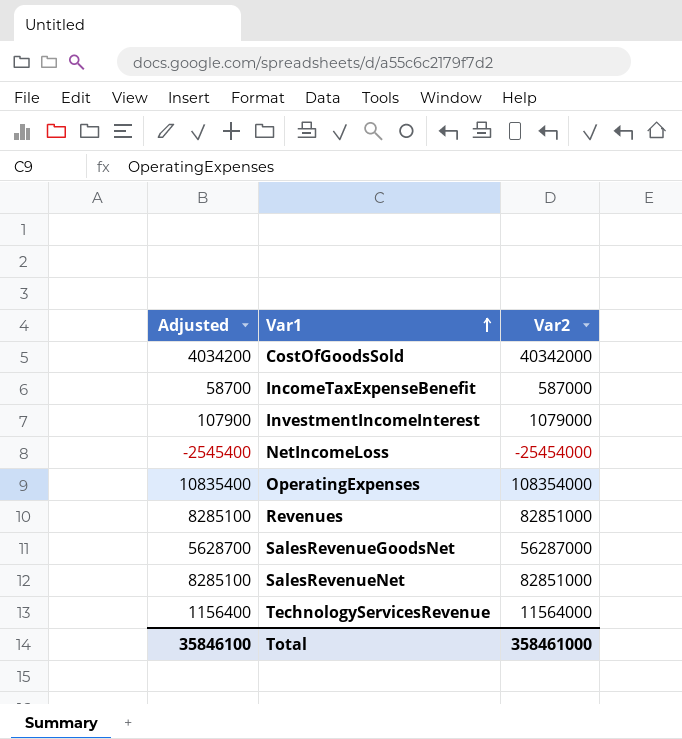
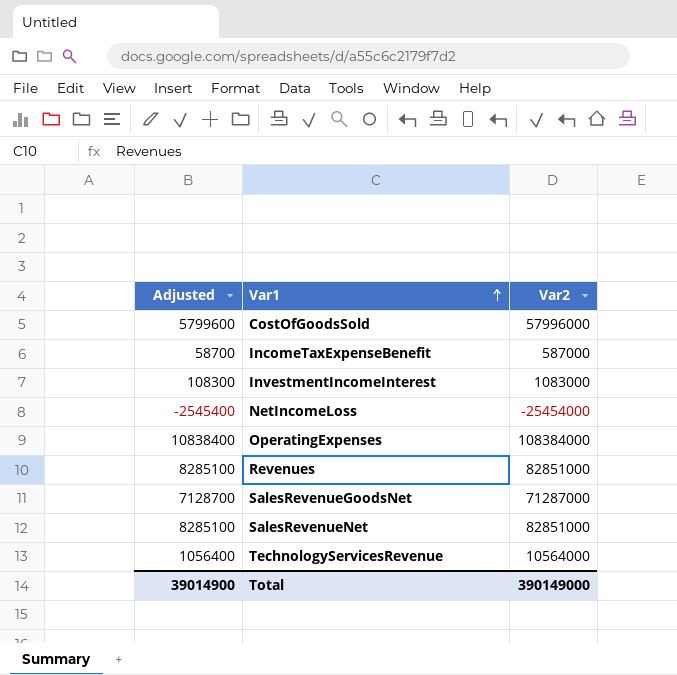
CostOfGoodsSold | Adjusted: 4034200 -> 5799600
CostOfGoodsSold | Var2: 40342000 -> 57996000
InvestmentIncomeInterest | Adjusted: 107900 -> 108300
InvestmentIncomeInterest | Var2: 1079000 -> 1083000
OperatingExpenses | Adjusted: 10835400 -> 10838400
OperatingExpenses | Var2: 108354000 -> 108384000
SalesRevenueGoodsNet | Adjusted: 5628700 -> 7128700
SalesRevenueGoodsNet | Var2: 56287000 -> 71287000
TechnologyServicesRevenue | Adjusted: 1156400 -> 1056400
TechnologyServicesRevenue | Var2: 11564000 -> 10564000
Total | Adjusted: 35846100 -> 39014900
Total | Var2: 358461000 -> 390149000

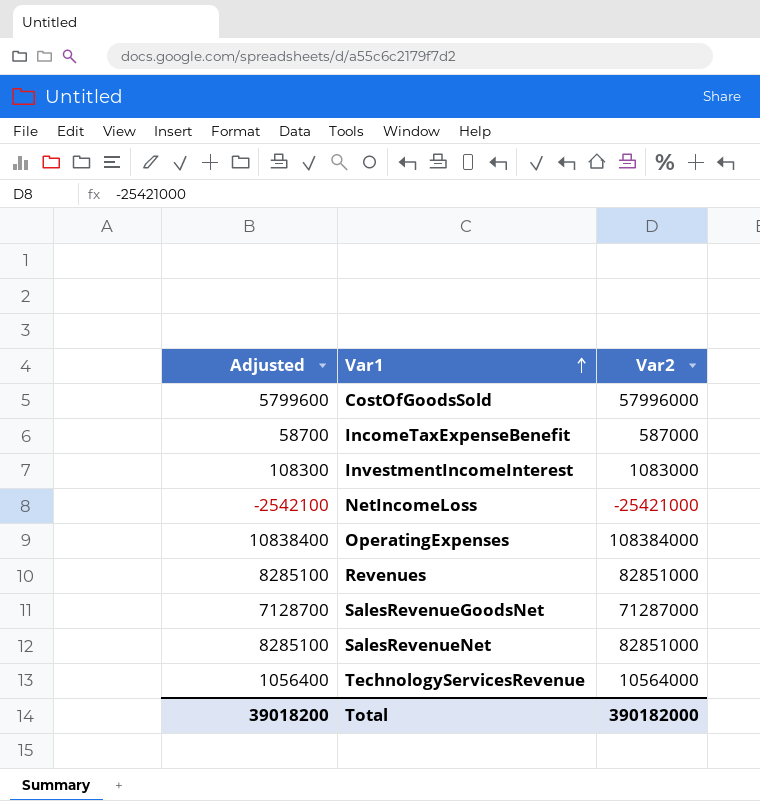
NetIncomeLoss | Adjusted: -2545400 -> -2542100
NetIncomeLoss | Var2: -25454000 -> -25421000
Total | Adjusted: 39014900 -> 39018200
Total | Var2: 390149000 -> 390182000

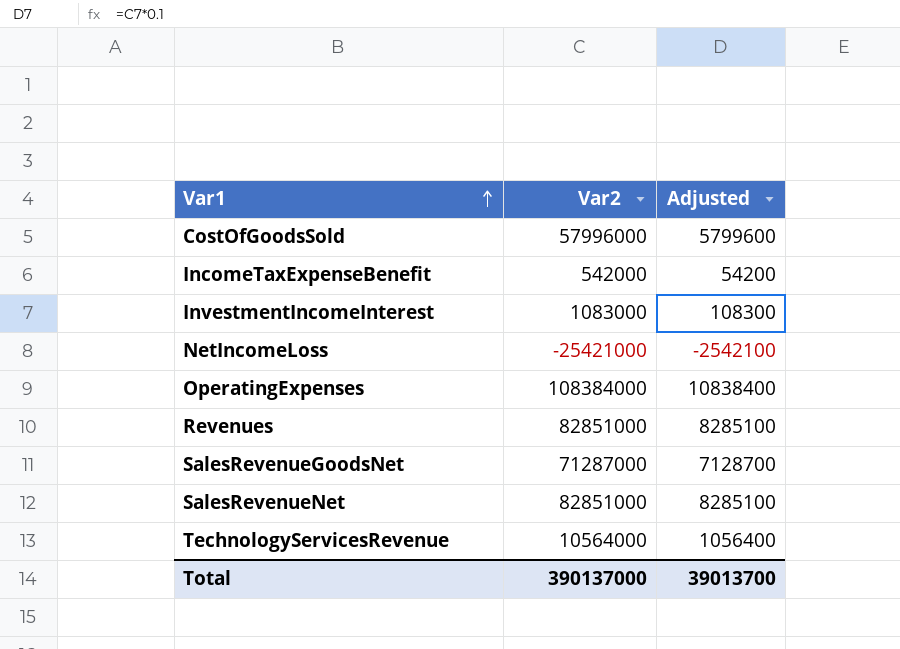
column Adjusted | position: 1 -> 3
IncomeTaxExpenseBenefit | Var2: 587000 -> 542000
IncomeTaxExpenseBenefit | Adjusted: 58700 -> 54200
Total | Var2: 390182000 -> 390137000
Total | Adjusted: 39018200 -> 39013700

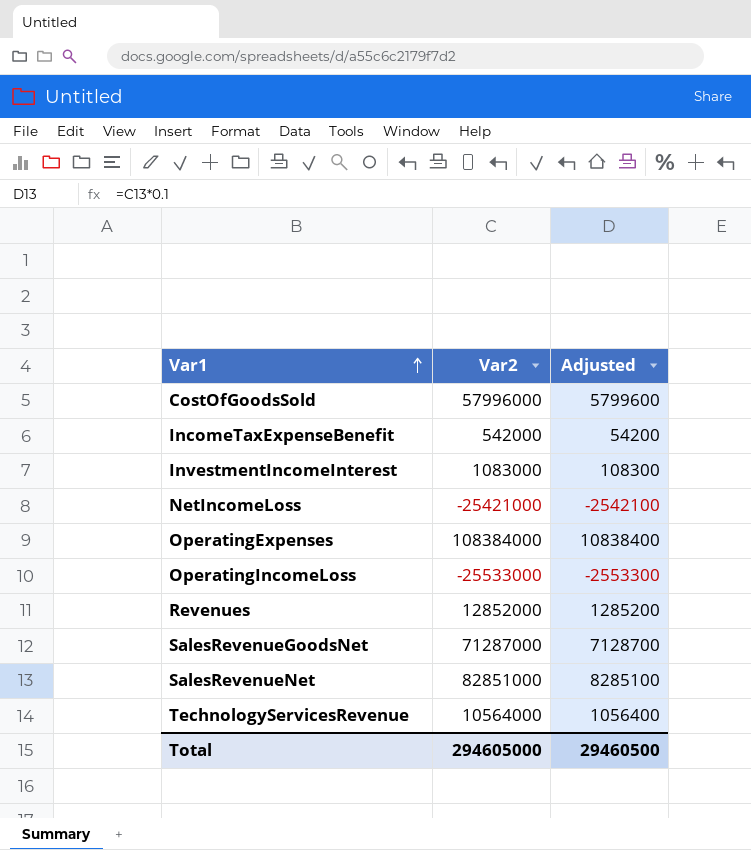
row OperatingIncomeLoss: none -> -25533000 | -2553300
Revenues | Var2: 82851000 -> 12852000
Revenues | Adjusted: 8285100 -> 1285200
Total | Var2: 390137000 -> 294605000
Total | Adjusted: 39013700 -> 29460500

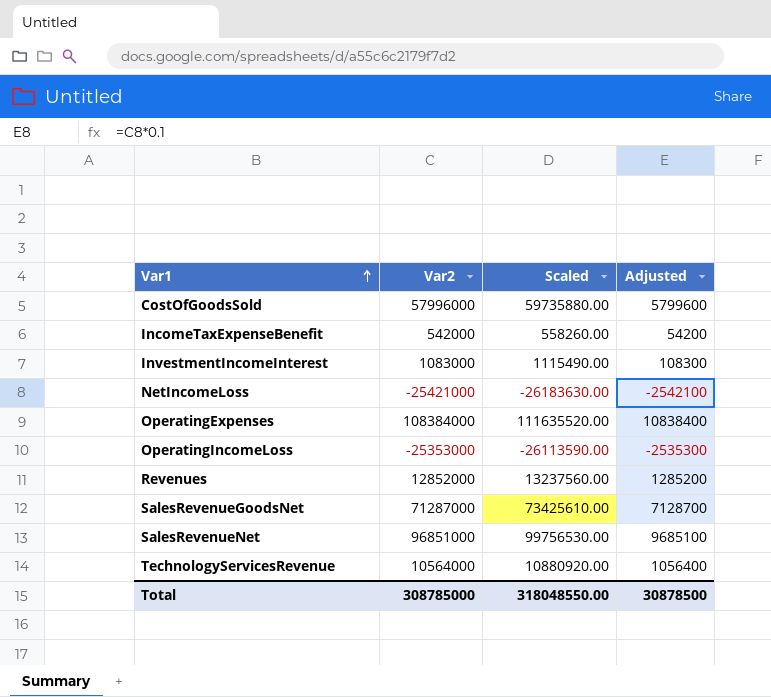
column Scaled | formula: none -> [Var2] * 1.03
OperatingIncomeLoss | Var2: -25533000 -> -25353000
OperatingIncomeLoss | Adjusted: -2553300 -> -2535300
SalesRevenueNet | Var2: 82851000 -> 96851000
SalesRevenueNet | Adjusted: 8285100 -> 9685100
Total | Var2: 294605000 -> 308785000
Total | Adjusted: 29460500 -> 30878500

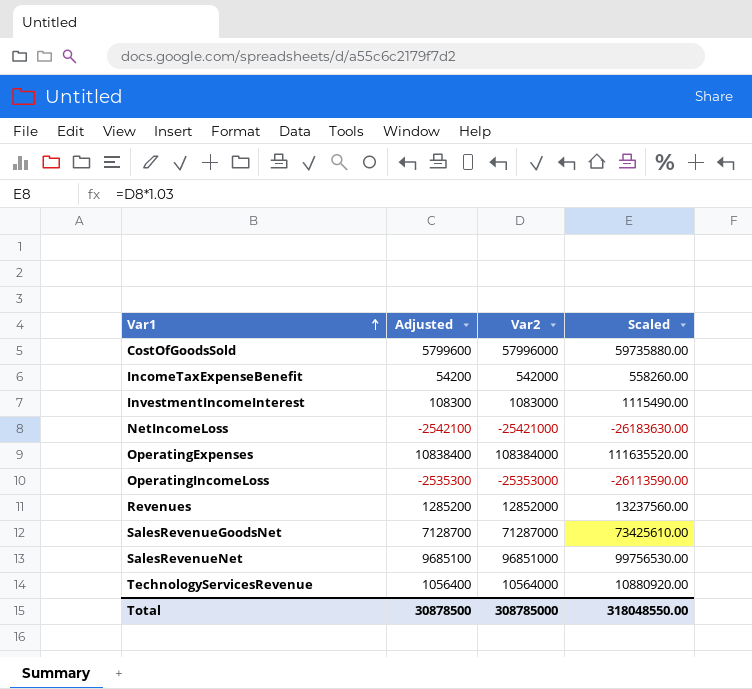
column Adjusted | position: 4 -> 2

